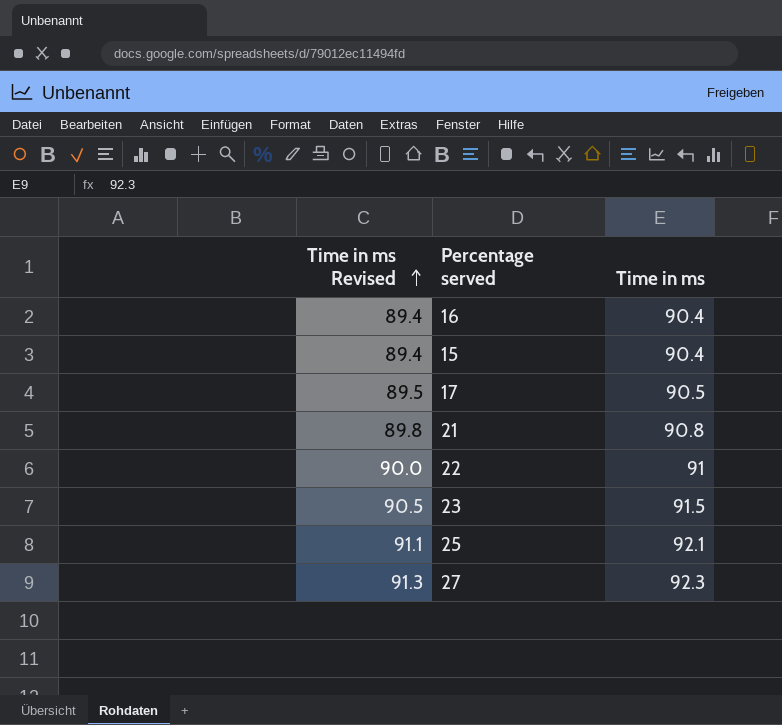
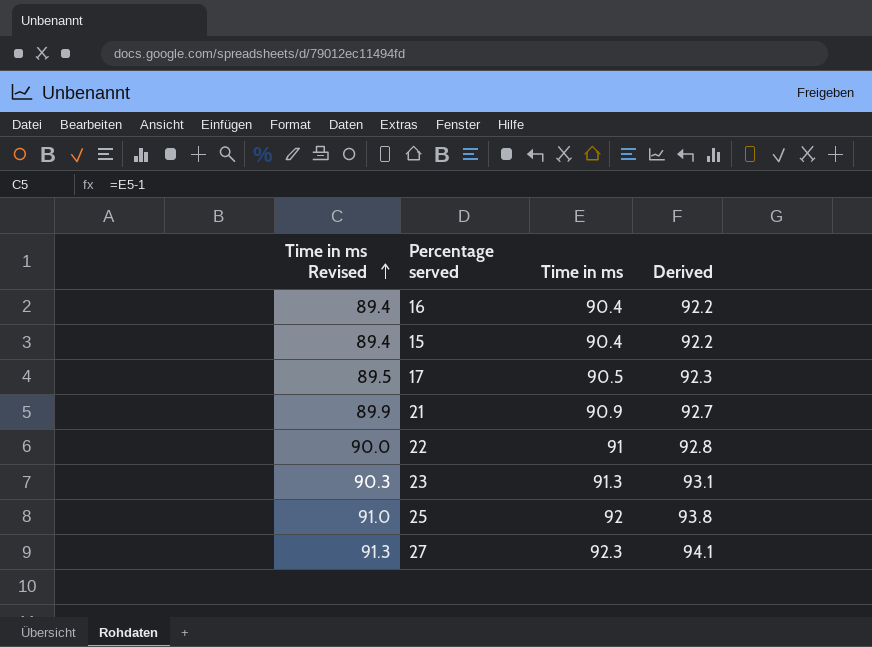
column Derived | formula: none -> [Time in ms] * 1.02
21 | Time in ms Revised: 89.8 -> 89.9
21 | Time in ms: 90.8 -> 90.9
23 | Time in ms Revised: 90.5 -> 90.3
23 | Time in ms: 91.5 -> 91.3
25 | Time in ms Revised: 91.1 -> 91.0
25 | Time in ms: 92.1 -> 92

